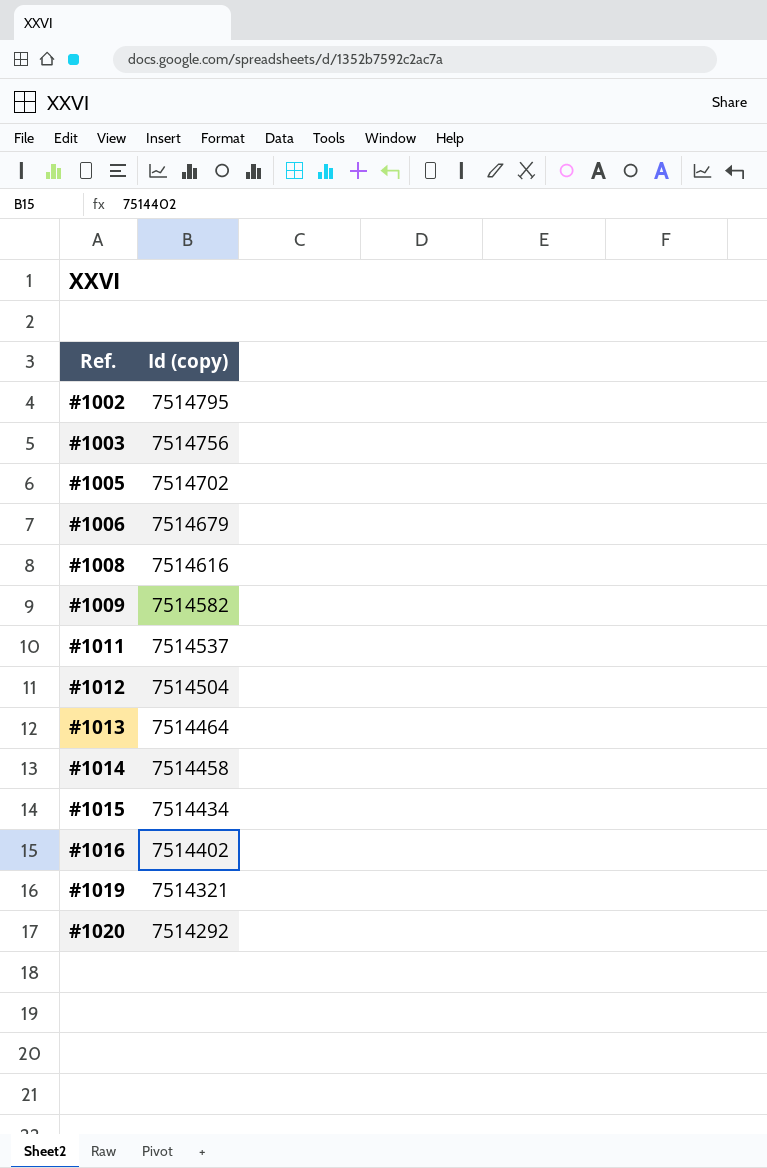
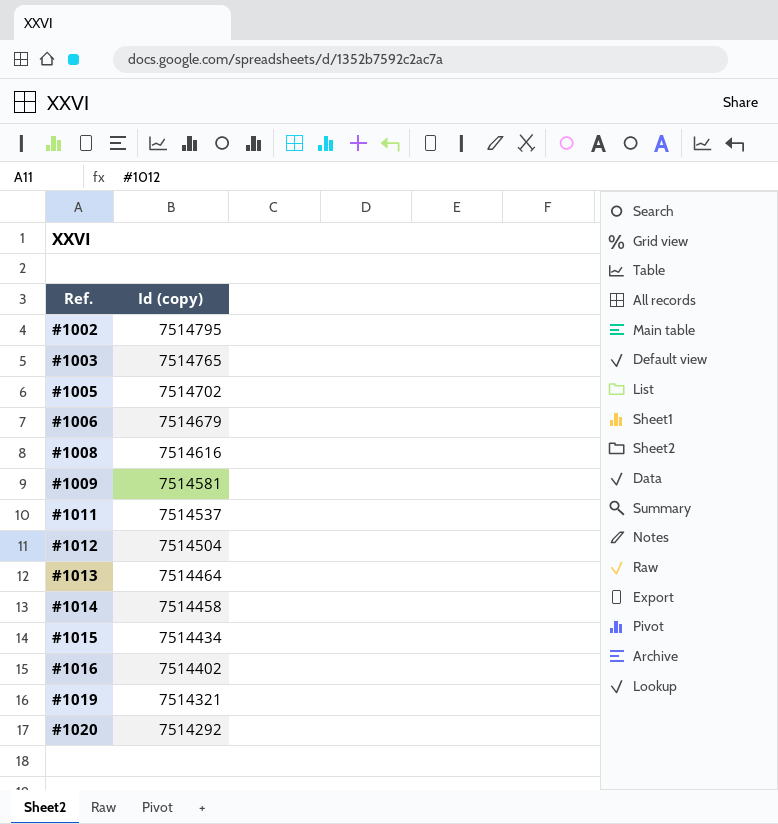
#1003 | Id (copy): 7514756 -> 7514765
#1009 | Id (copy): 7514582 -> 7514581

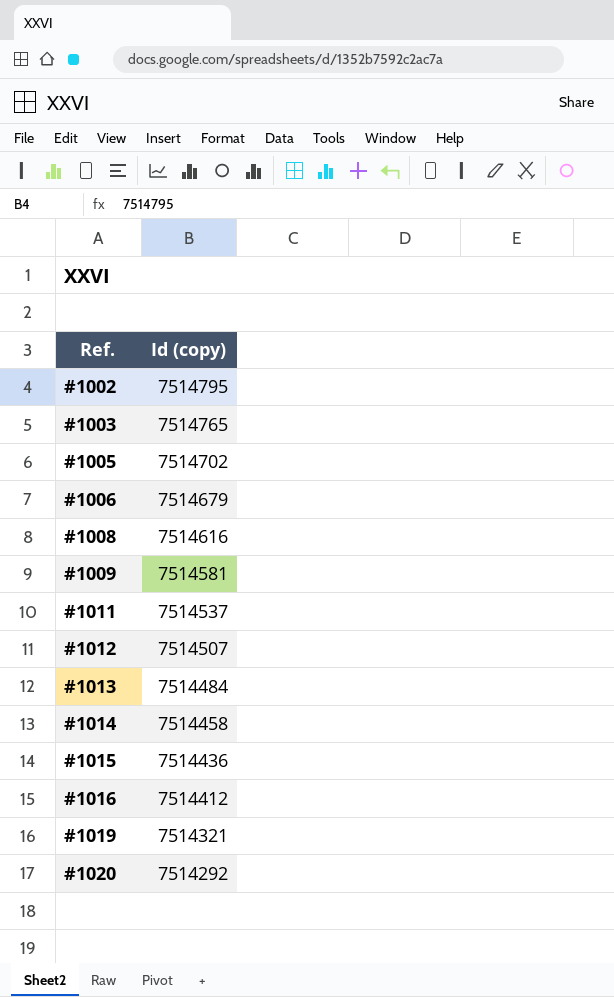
#1012 | Id (copy): 7514504 -> 7514507
#1013 | Id (copy): 7514464 -> 7514484
#1015 | Id (copy): 7514434 -> 7514436
#1016 | Id (copy): 7514402 -> 7514412

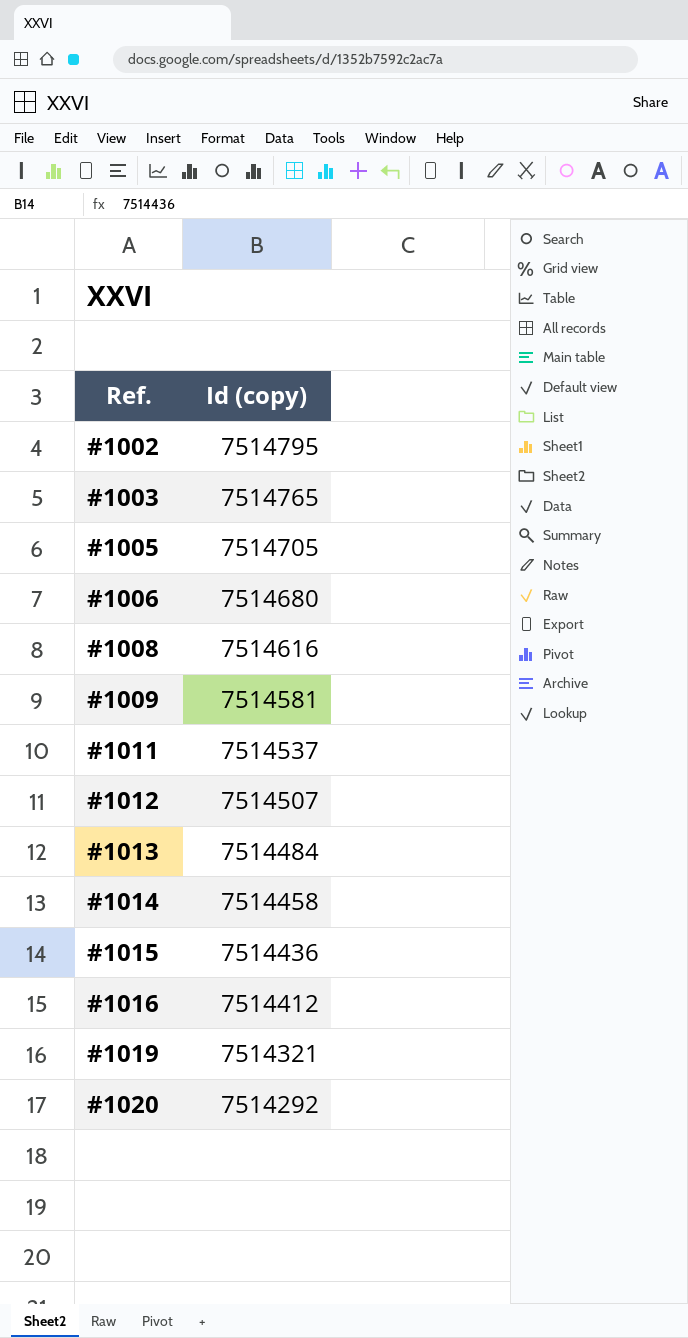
#1005 | Id (copy): 7514702 -> 7514705
#1006 | Id (copy): 7514679 -> 7514680

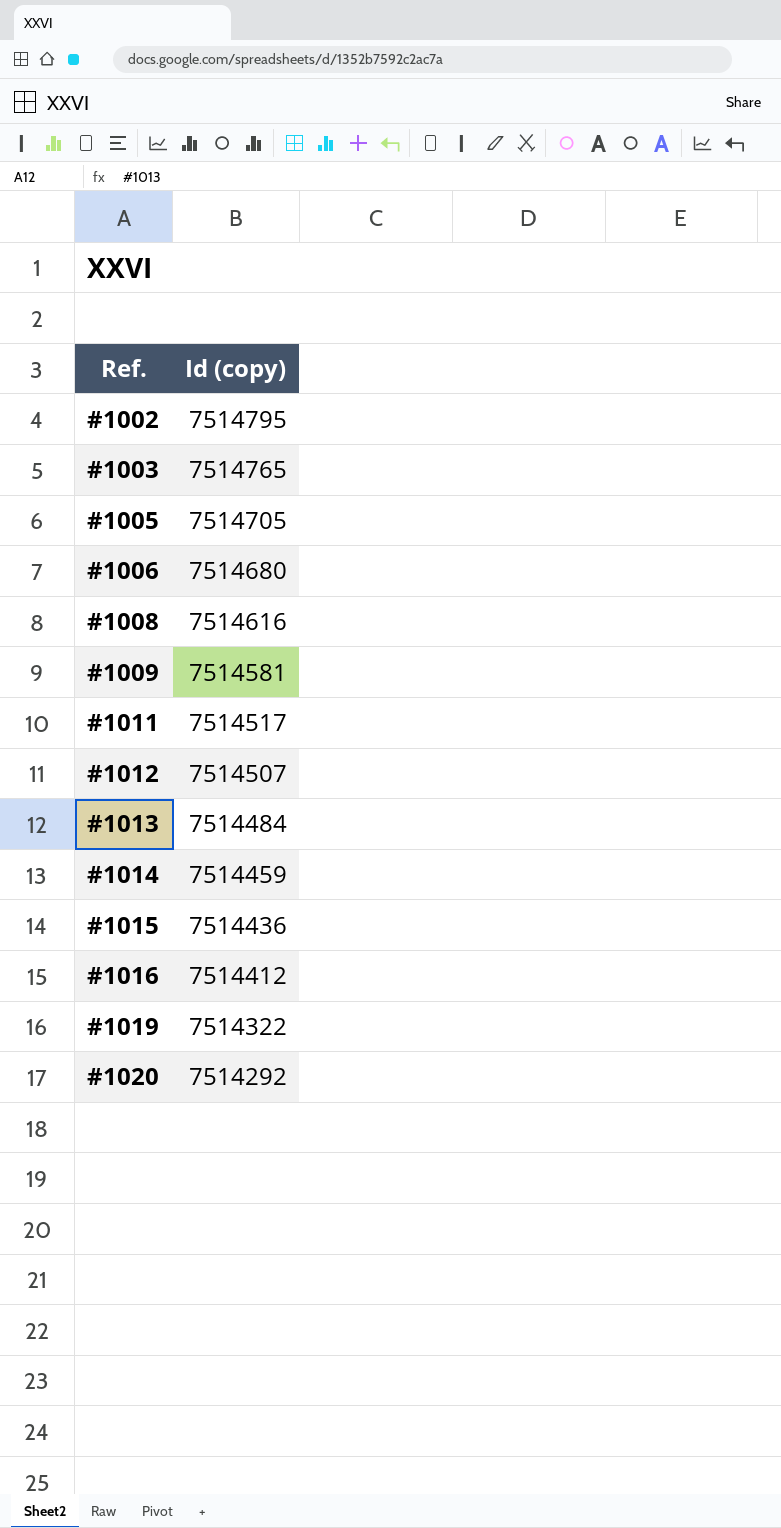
#1011 | Id (copy): 7514537 -> 7514517
#1014 | Id (copy): 7514458 -> 7514459
#1019 | Id (copy): 7514321 -> 7514322

